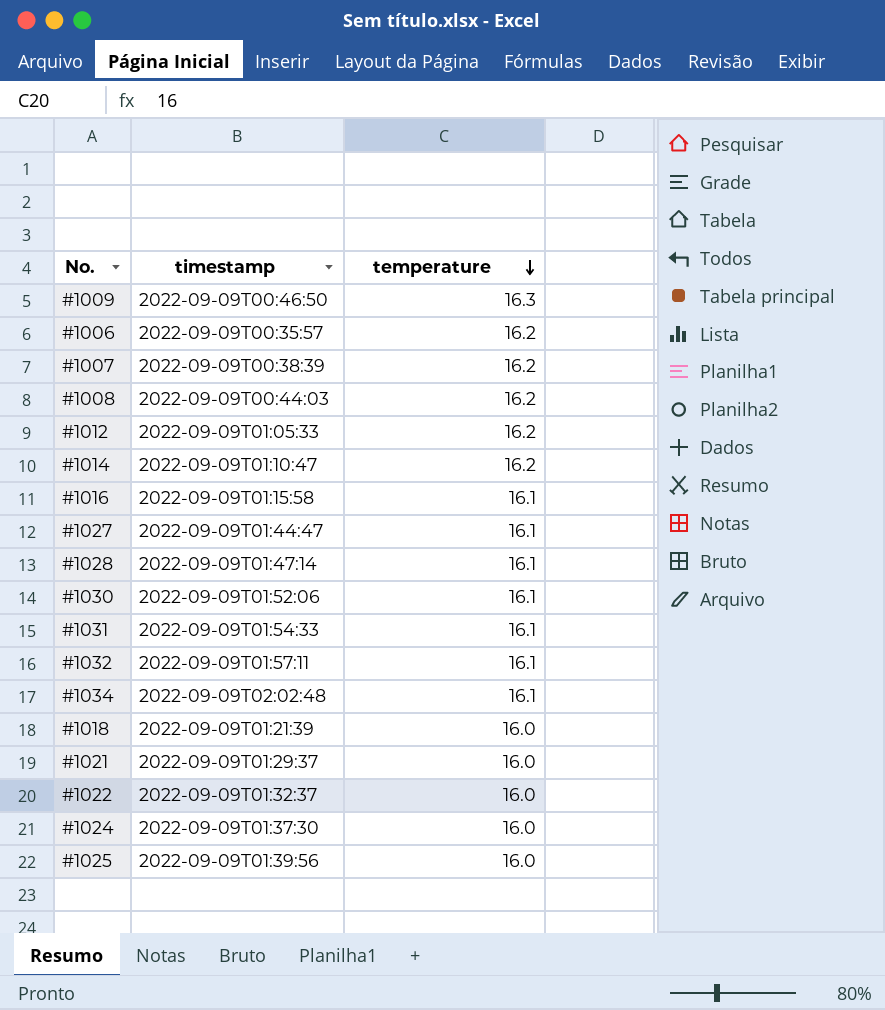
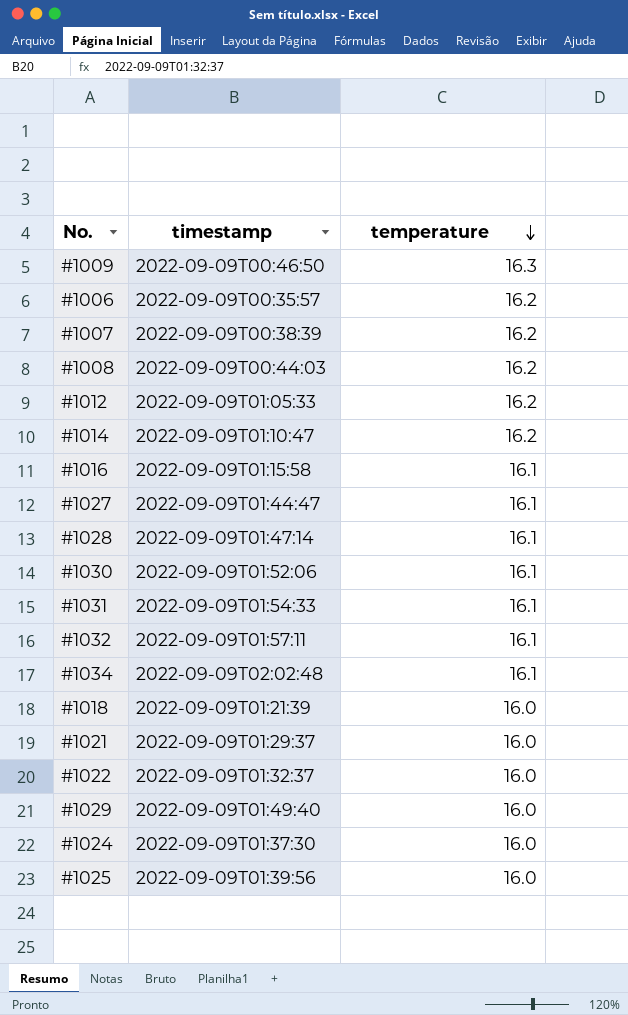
row #1029: none -> 2022-09-09T01:49:40 | 16.0

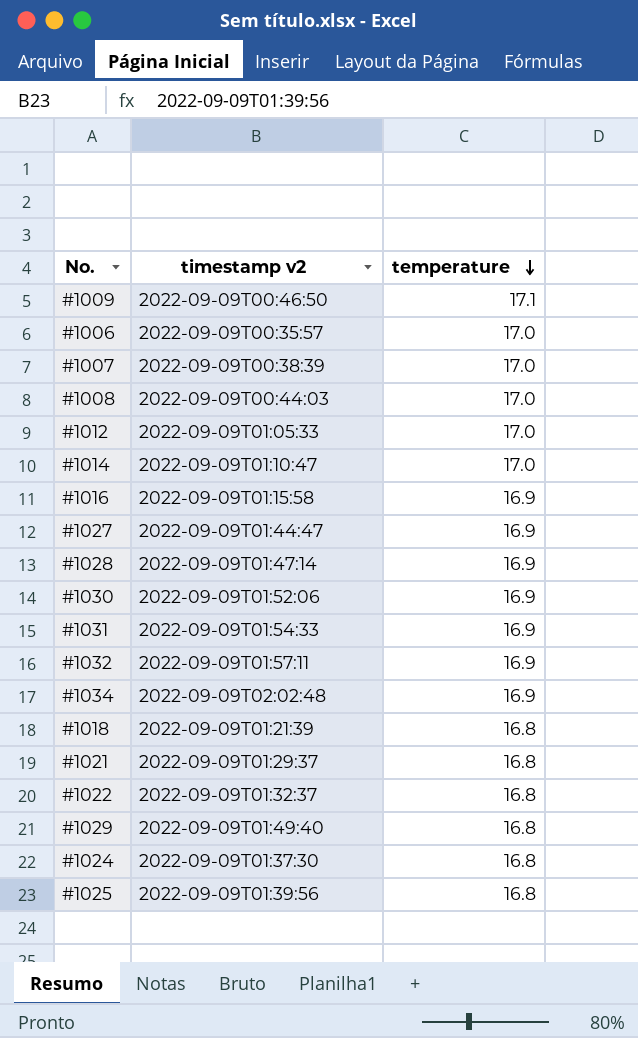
column name: timestamp -> timestamp v2
#1009 | temperature: 16.3 -> 17.1
#1006 | temperature: 16.2 -> 17.0
#1007 | temperature: 16.2 -> 17.0
#1008 | temperature: 16.2 -> 17.0
#1012 | temperature: 16.2 -> 17.0
#1014 | temperature: 16.2 -> 17.0
#1016 | temperature: 16.1 -> 16.9
#1027 | temperature: 16.1 -> 16.9
#1028 | temperature: 16.1 -> 16.9
#1030 | temperature: 16.1 -> 16.9
#1031 | temperature: 16.1 -> 16.9
#1032 | temperature: 16.1 -> 16.9
#1034 | temperature: 16.1 -> 16.9
#1018 | temperature: 16.0 -> 16.8
#1021 | temperature: 16.0 -> 16.8
#1022 | temperature: 16.0 -> 16.8
#1029 | temperature: 16.0 -> 16.8
#1024 | temperature: 16.0 -> 16.8
#1025 | temperature: 16.0 -> 16.8

